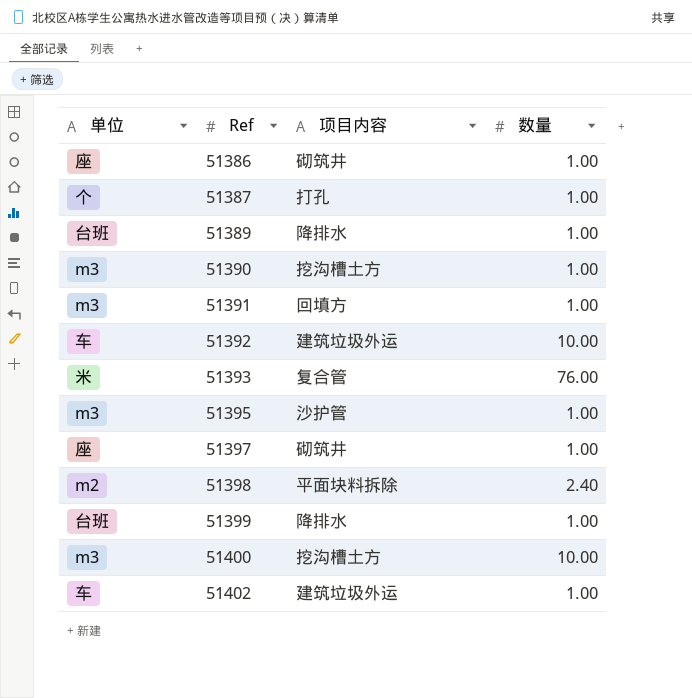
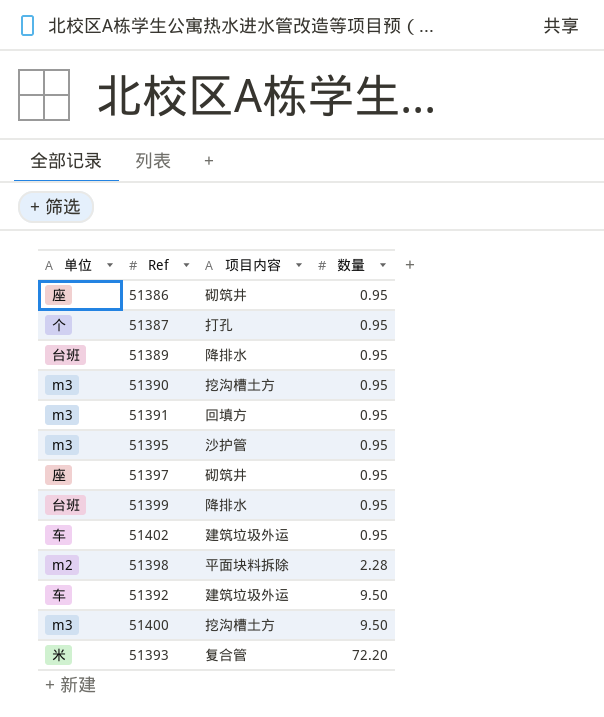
row order: Ref ascending -> 数量 ascending
51386 | 数量: 1.00 -> 0.95
51387 | 数量: 1.00 -> 0.95
51389 | 数量: 1.00 -> 0.95
51390 | 数量: 1.00 -> 0.95
51391 | 数量: 1.00 -> 0.95
51395 | 数量: 1.00 -> 0.95
51397 | 数量: 1.00 -> 0.95
51399 | 数量: 1.00 -> 0.95
51402 | 数量: 1.00 -> 0.95
51398 | 数量: 2.40 -> 2.28
51392 | 数量: 10.00 -> 9.50
51400 | 数量: 10.00 -> 9.50
51393 | 数量: 76.00 -> 72.20

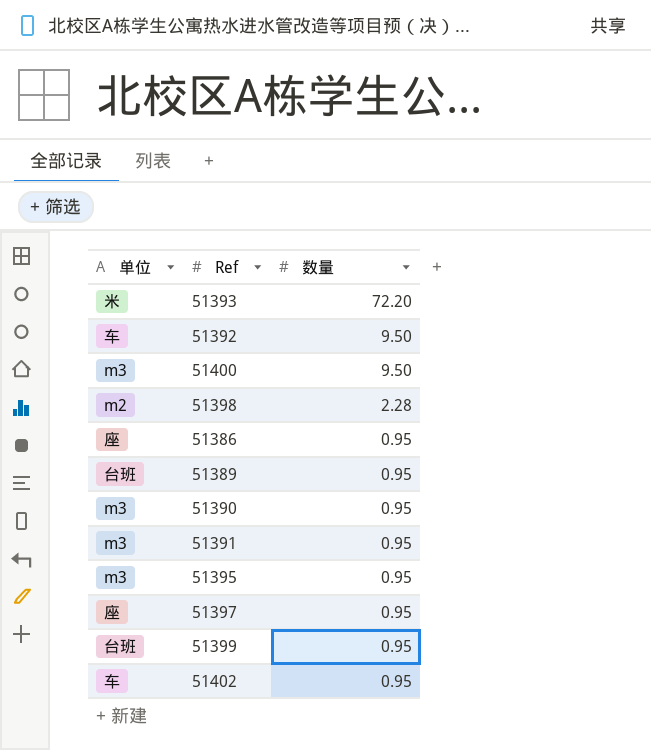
row order: 数量 ascending -> 数量 descending
column 项目内容 | position: 3 -> none
row 51387: 个 | 打孔 | 0.95 -> none

